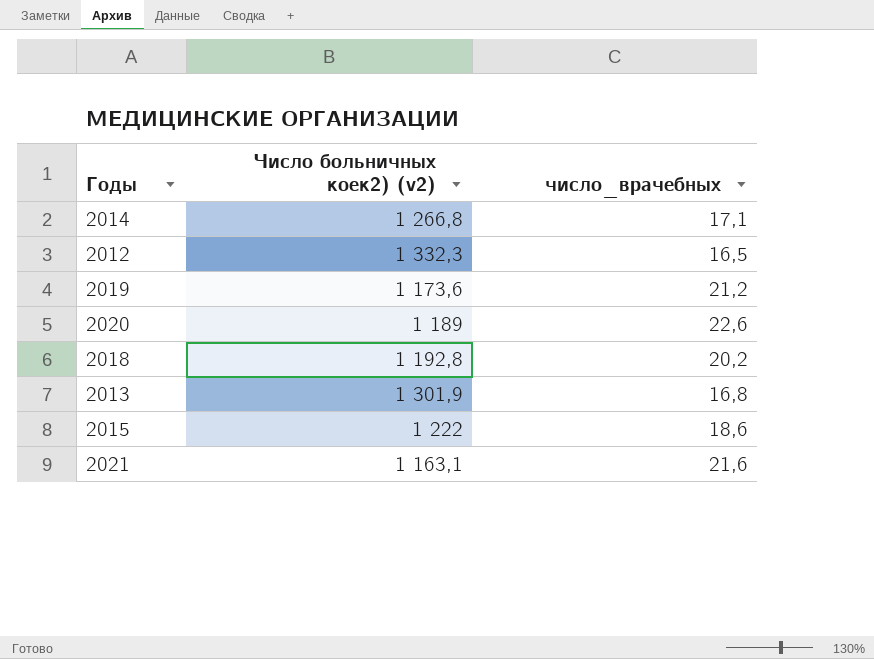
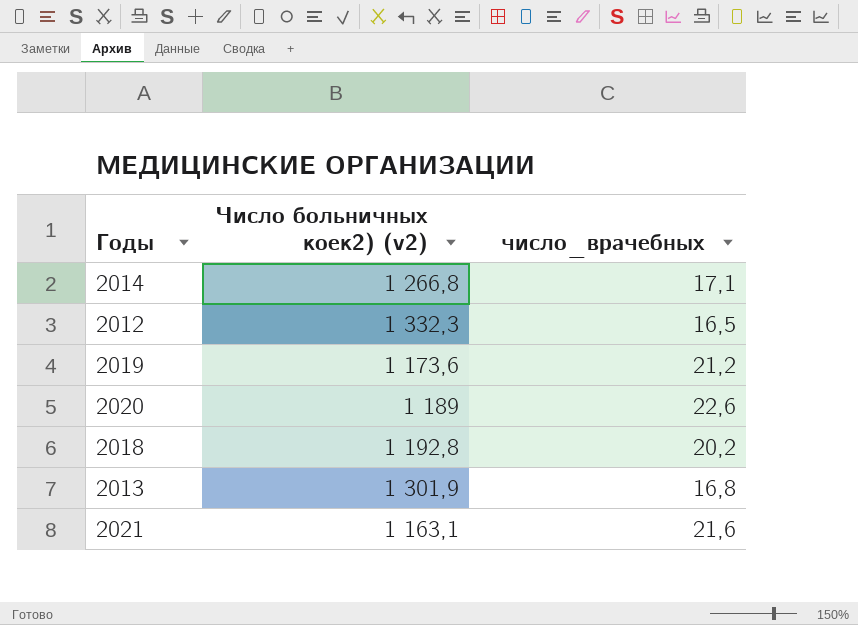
row 2015: 1 222 | 18,6 -> none

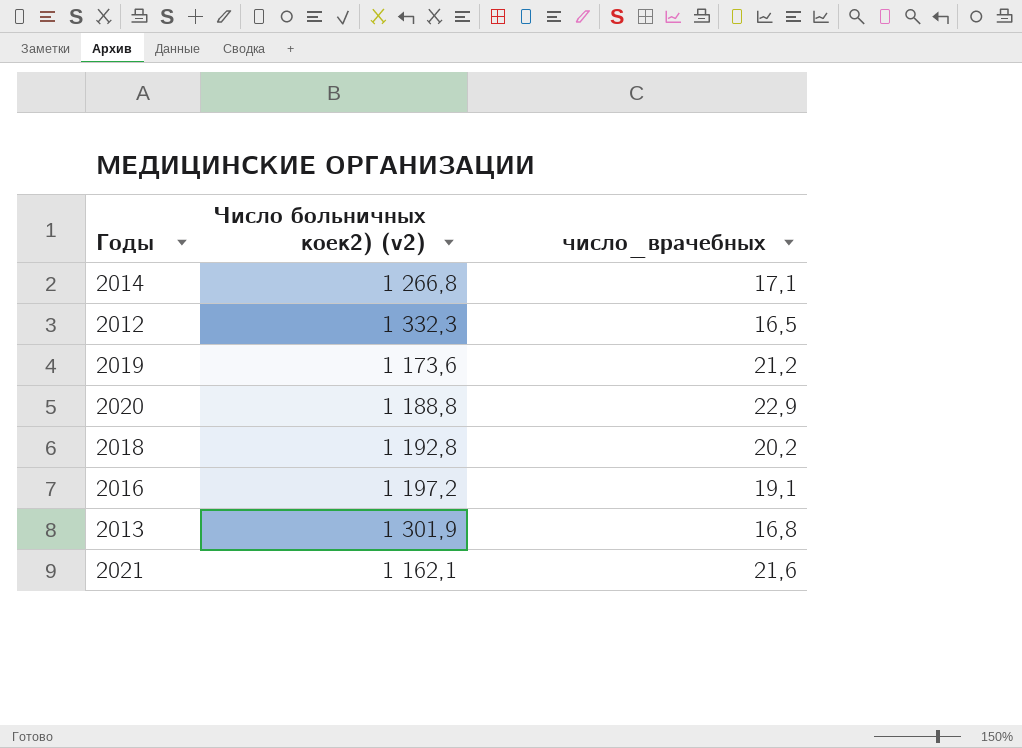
2020 | Число больничных коек2) (v2): 1 189 -> 1 188,8
2020 | число_врачебных: 22,6 -> 22,9
row 2016: none -> 1 197,2 | 19,1
2021 | Число больничных коек2) (v2): 1 163,1 -> 1 162,1

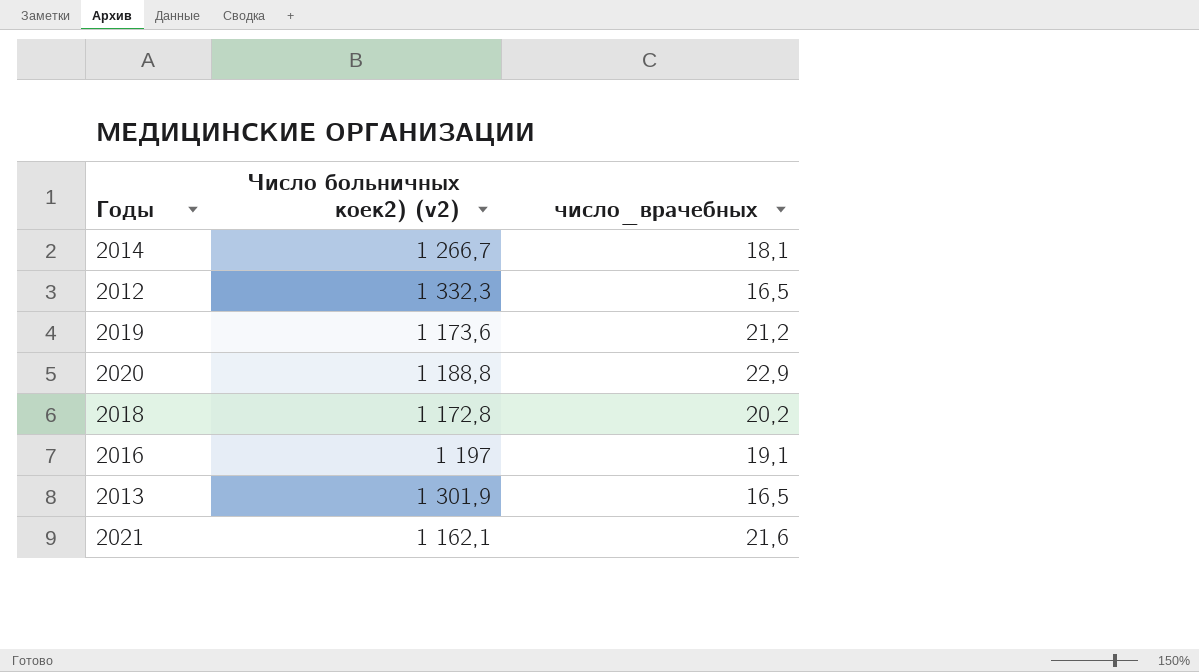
2014 | Число больничных коек2) (v2): 1 266,8 -> 1 266,7
2014 | число_врачебных: 17,1 -> 18,1
2018 | Число больничных коек2) (v2): 1 192,8 -> 1 172,8
2016 | Число больничных коек2) (v2): 1 197,2 -> 1 197
2013 | число_врачебных: 16,8 -> 16,5

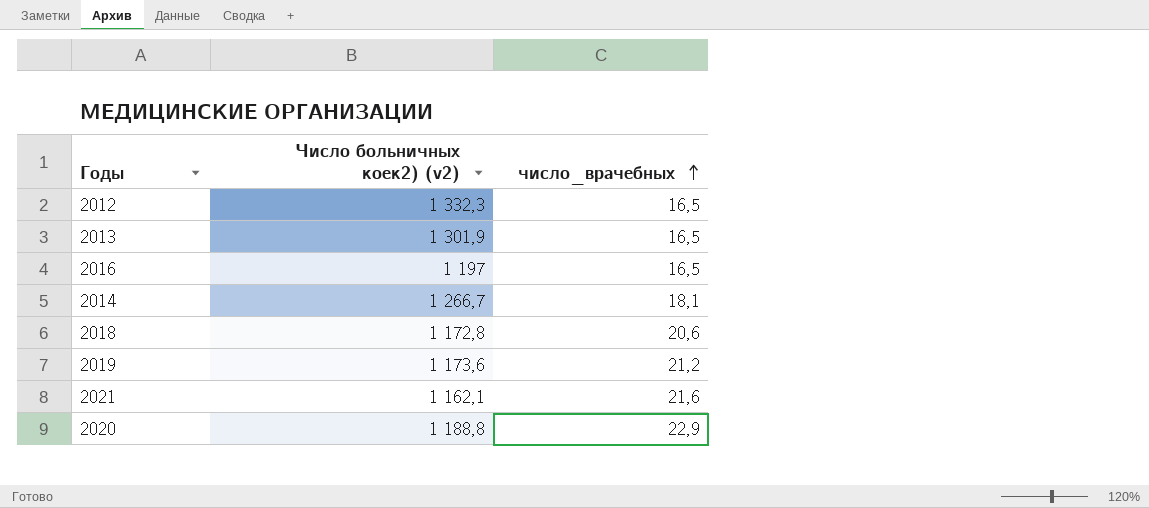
row order: none -> число_врачебных ascending
2016 | число_врачебных: 19,1 -> 16,5
2018 | число_врачебных: 20,2 -> 20,6

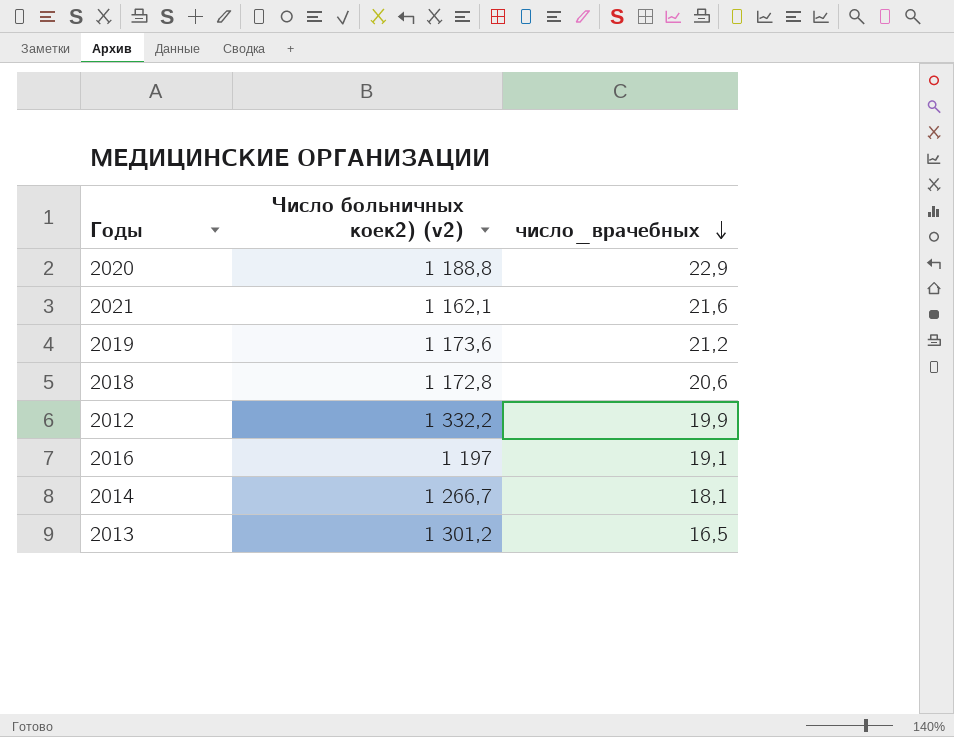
row order: число_врачебных ascending -> число_врачебных descending
2012 | Число больничных коек2) (v2): 1 332,3 -> 1 332,2
2012 | число_врачебных: 16,5 -> 19,9
2016 | число_врачебных: 16,5 -> 19,1
2013 | Число больничных коек2) (v2): 1 301,9 -> 1 301,2

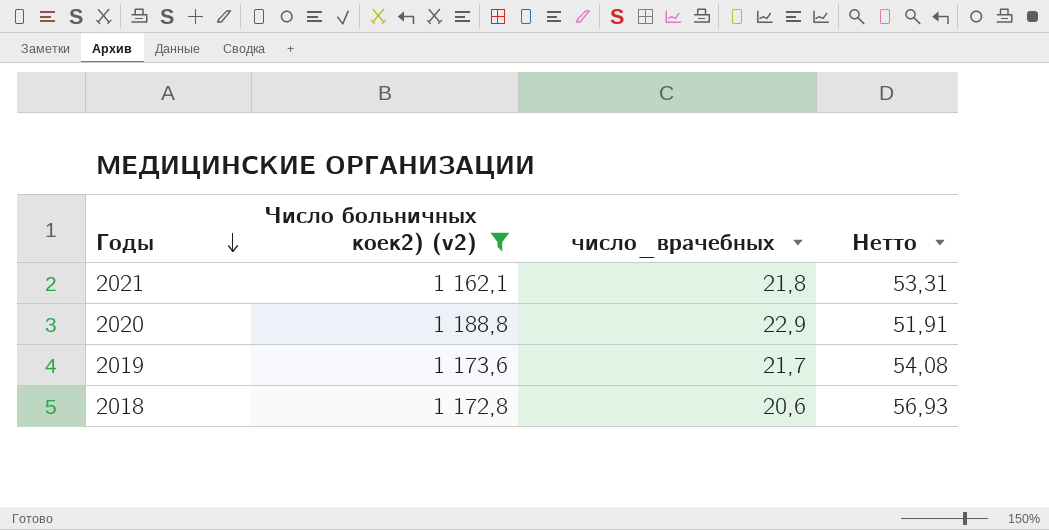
filter: none -> Число больничных коек2) (v2) <= 1 188,8
row order: число_врачебных descending -> Годы descending
column Нетто | formula: none -> [Число больничных коек2) (v2)] / [число_врачебных]
2021 | число_врачебных: 21,6 -> 21,8
2019 | число_врачебных: 21,2 -> 21,7

